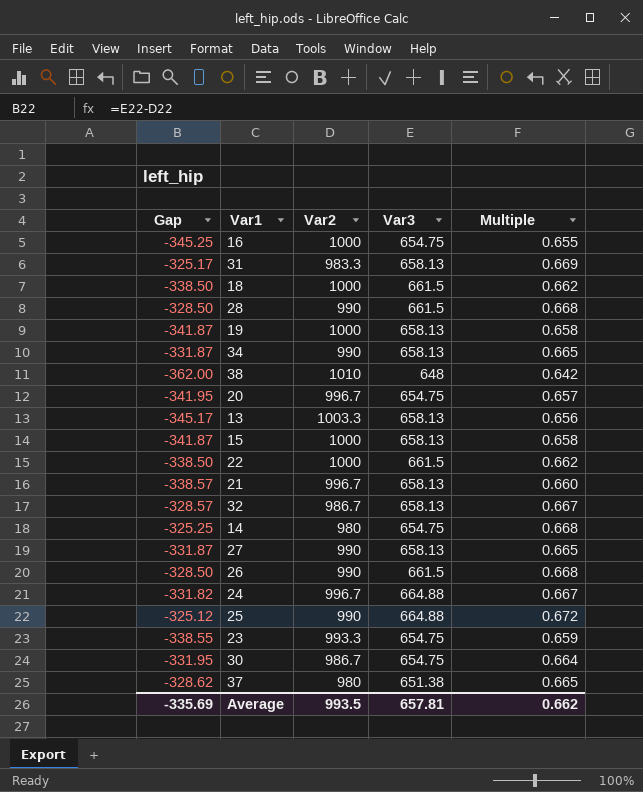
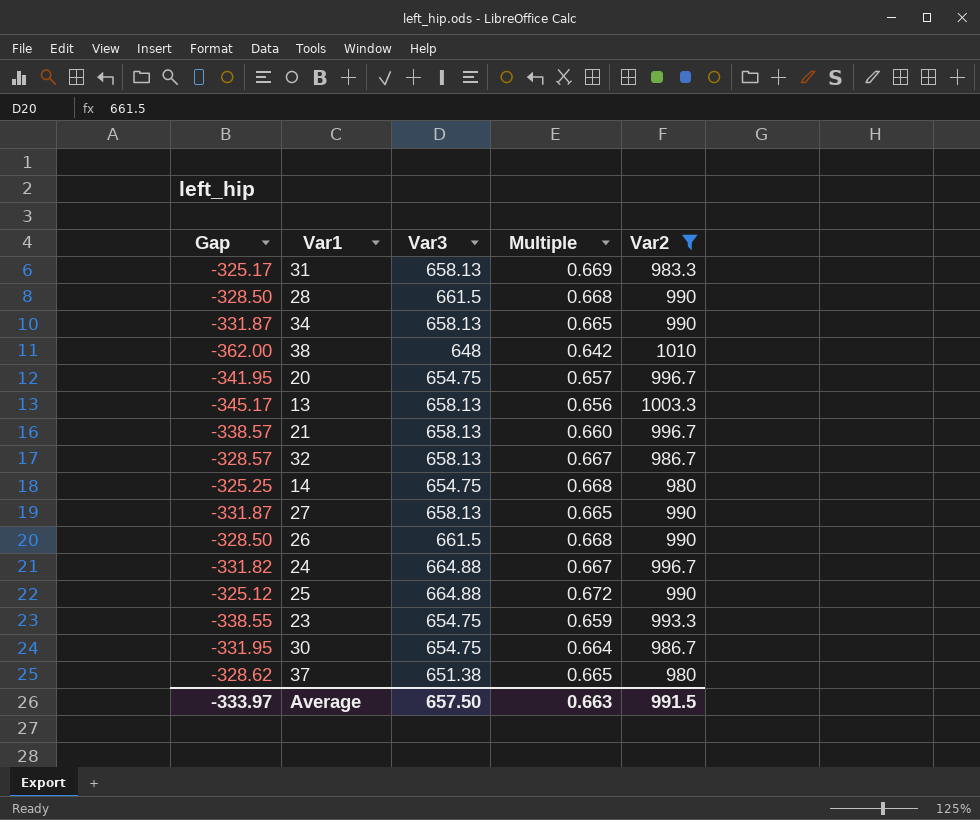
filter: none -> Var2 != 1000
column Var2 | position: 3 -> 5
Average | Gap: -335.69 -> -333.97
Average | Var3: 657.81 -> 657.50
Average | Multiple: 0.662 -> 0.663
Average | Var2: 993.5 -> 991.5

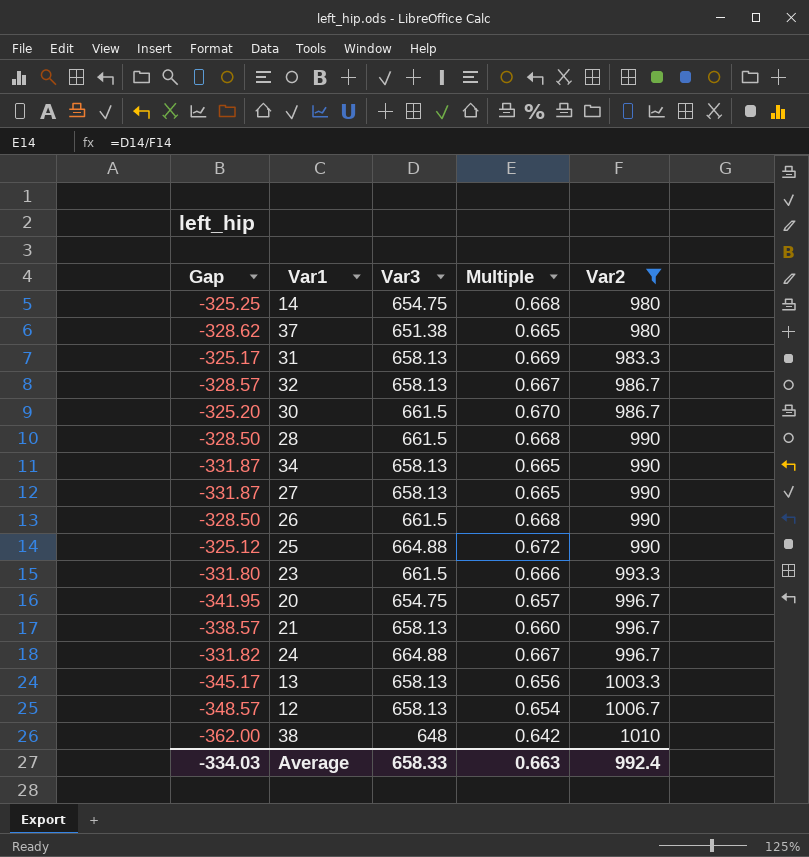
row order: none -> Var2 ascending
30 | Gap: -331.95 -> -325.20
30 | Var3: 654.75 -> 661.5
30 | Multiple: 0.664 -> 0.670
23 | Gap: -338.55 -> -331.80
23 | Var3: 654.75 -> 661.5
23 | Multiple: 0.659 -> 0.666
row 12: none -> -348.57 | 658.13 | 0.654 | 1006.7
Average | Gap: -333.97 -> -334.03
Average | Var3: 657.50 -> 658.33
Average | Var2: 991.5 -> 992.4

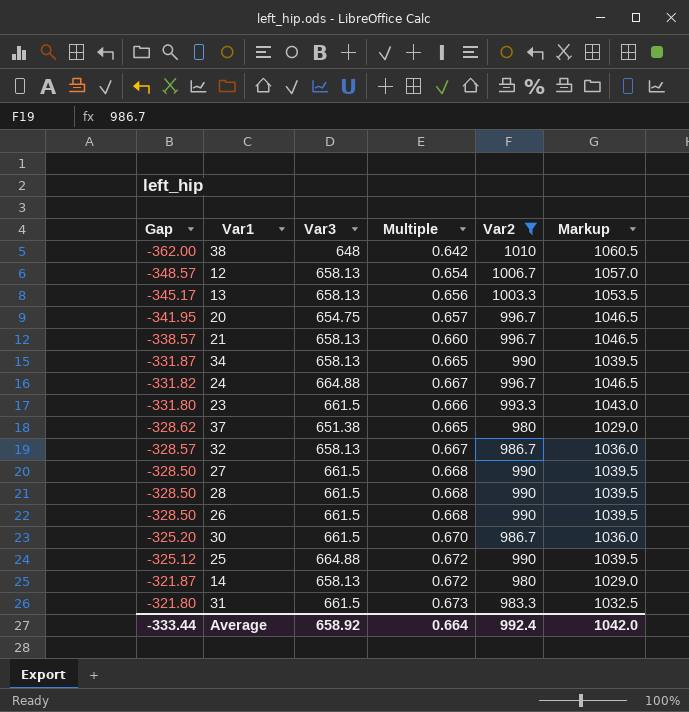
row order: Var2 ascending -> Gap ascending
column Markup | formula: none -> [Var2] * 1.05
27 | Gap: -331.87 -> -328.50
27 | Var3: 658.13 -> 661.5
27 | Multiple: 0.665 -> 0.668
14 | Gap: -325.25 -> -321.87
14 | Var3: 654.75 -> 658.13
14 | Multiple: 0.668 -> 0.672
31 | Gap: -325.17 -> -321.80
31 | Var3: 658.13 -> 661.5
31 | Multiple: 0.669 -> 0.673
Average | Gap: -334.03 -> -333.44
Average | Var3: 658.33 -> 658.92
Average | Multiple: 0.663 -> 0.664

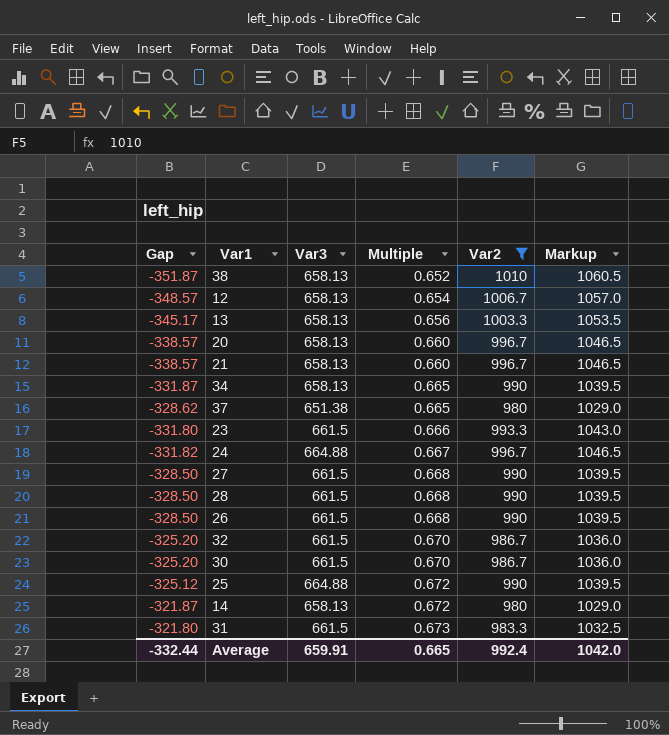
row order: Gap ascending -> Multiple ascending
38 | Gap: -362.00 -> -351.87
38 | Var3: 648 -> 658.13
38 | Multiple: 0.642 -> 0.652
20 | Gap: -341.95 -> -338.57
20 | Var3: 654.75 -> 658.13
20 | Multiple: 0.657 -> 0.660
32 | Gap: -328.57 -> -325.20
32 | Var3: 658.13 -> 661.5
32 | Multiple: 0.667 -> 0.670
Average | Gap: -333.44 -> -332.44
Average | Var3: 658.92 -> 659.91
Average | Multiple: 0.664 -> 0.665

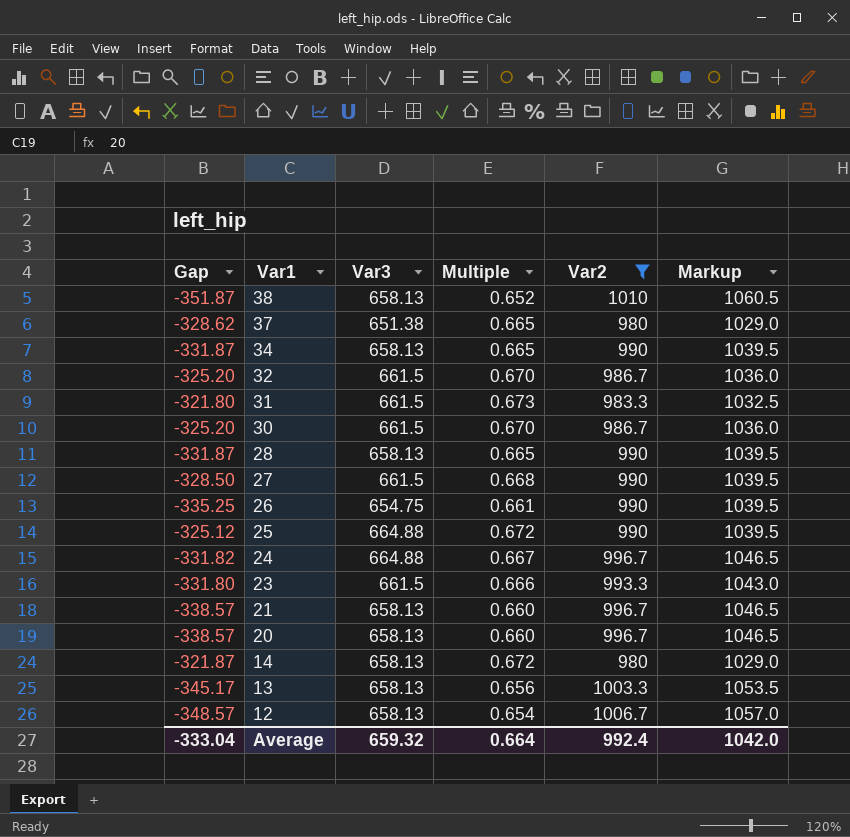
row order: Multiple ascending -> Var1 descending
28 | Gap: -328.50 -> -331.87
28 | Var3: 661.5 -> 658.13
28 | Multiple: 0.668 -> 0.665
26 | Gap: -328.50 -> -335.25
26 | Var3: 661.5 -> 654.75
26 | Multiple: 0.668 -> 0.661
Average | Gap: -332.44 -> -333.04
Average | Var3: 659.91 -> 659.32
Average | Multiple: 0.665 -> 0.664

